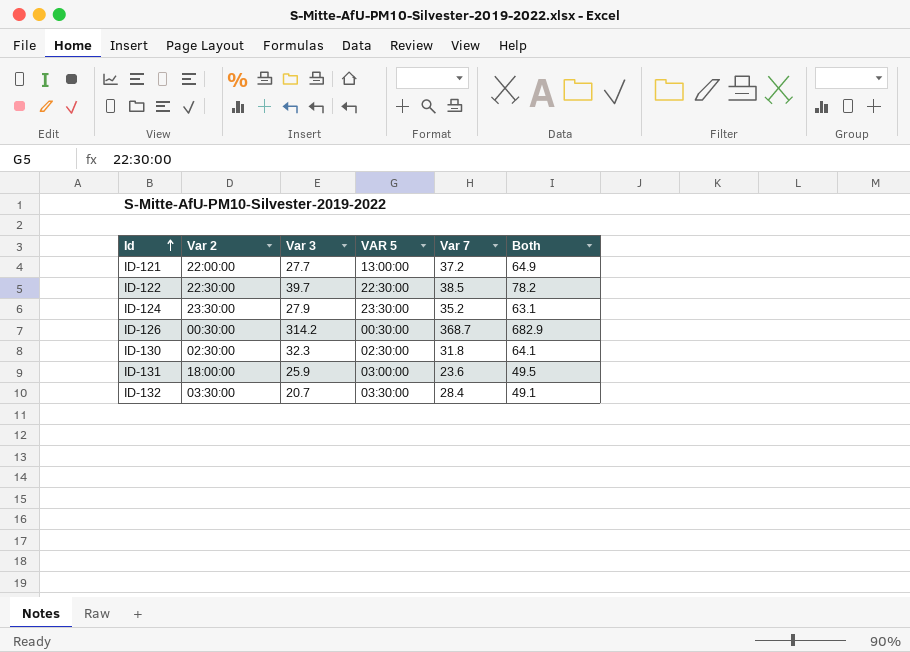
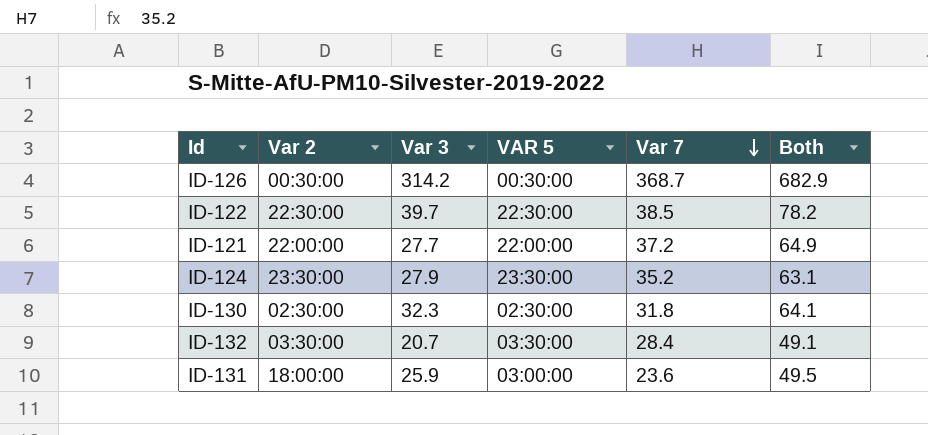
row order: Id ascending -> Var 7 descending
ID-121 | VAR 5: 13:00:00 -> 22:00:00

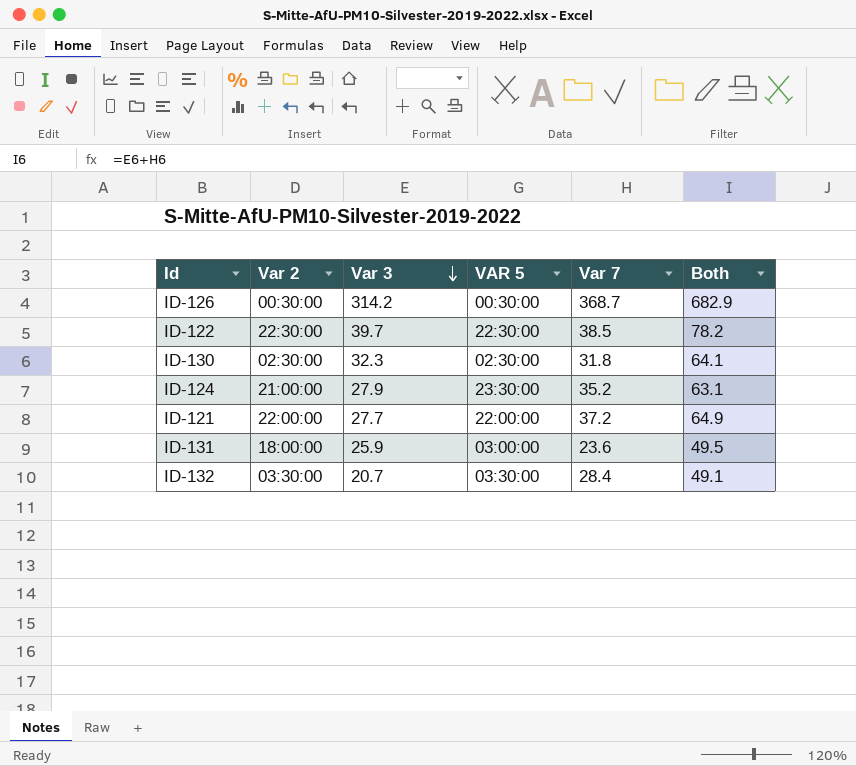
row order: Var 7 descending -> Var 3 descending
ID-124 | Var 2: 23:30:00 -> 21:00:00

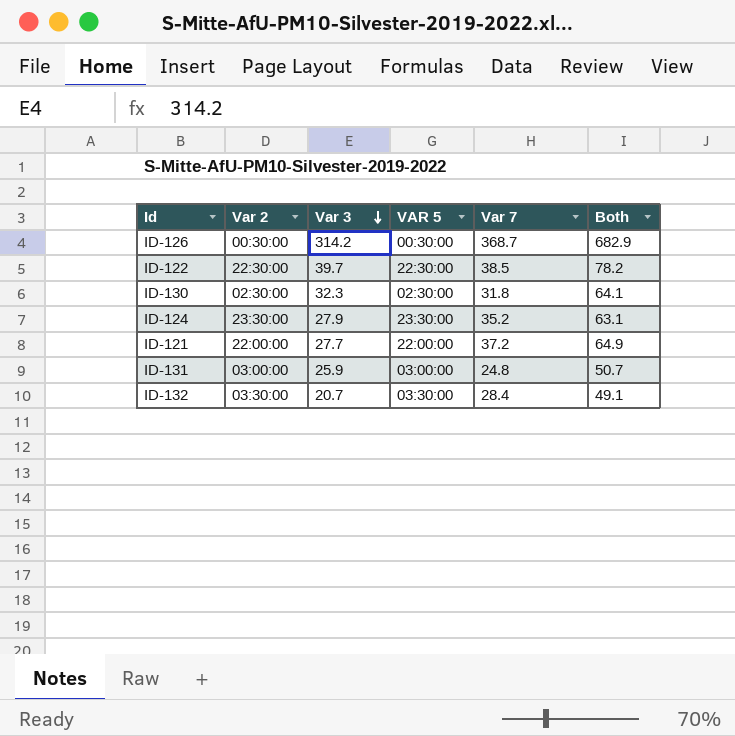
ID-124 | Var 2: 21:00:00 -> 23:30:00
ID-131 | Var 2: 18:00:00 -> 03:00:00
ID-131 | Var 7: 23.6 -> 24.8
ID-131 | Both: 49.5 -> 50.7

